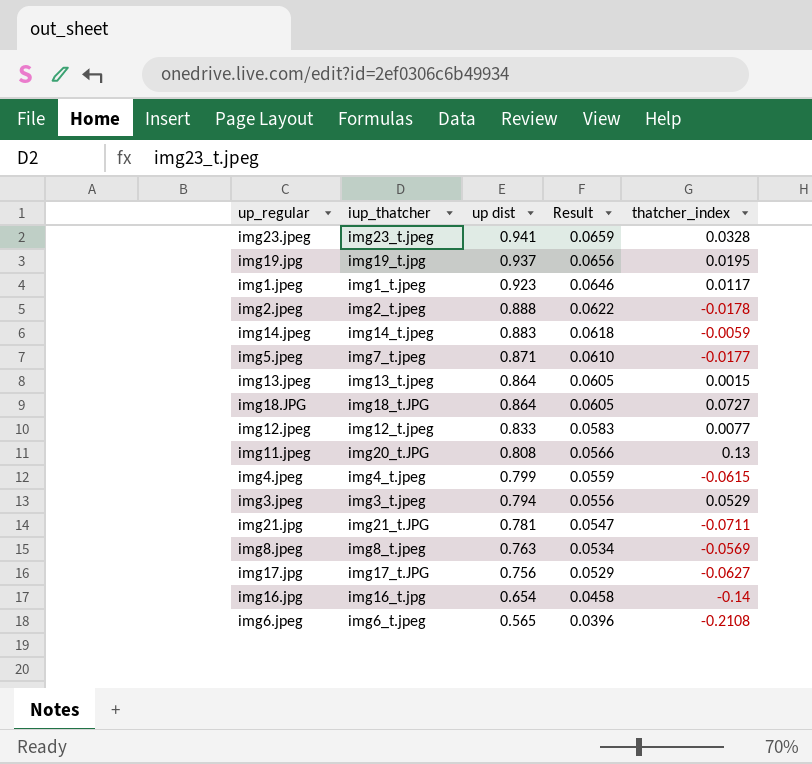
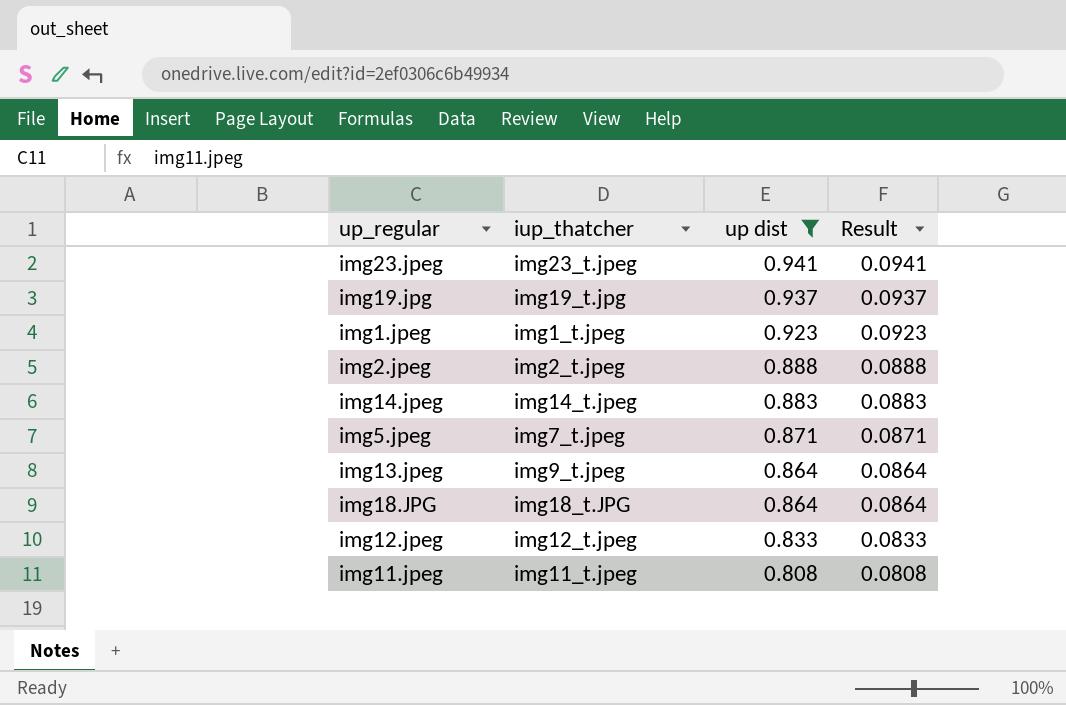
filter: none -> up dist >= 0.808
column thatcher_index | position: 5 -> none
column Result | formula: [up dist] * 0.07 -> [up dist] * 0.1
img13.jpeg | iup_thatcher: img13_t.jpeg -> img9_t.jpeg
img11.jpeg | iup_thatcher: img20_t.JPG -> img11_t.jpeg

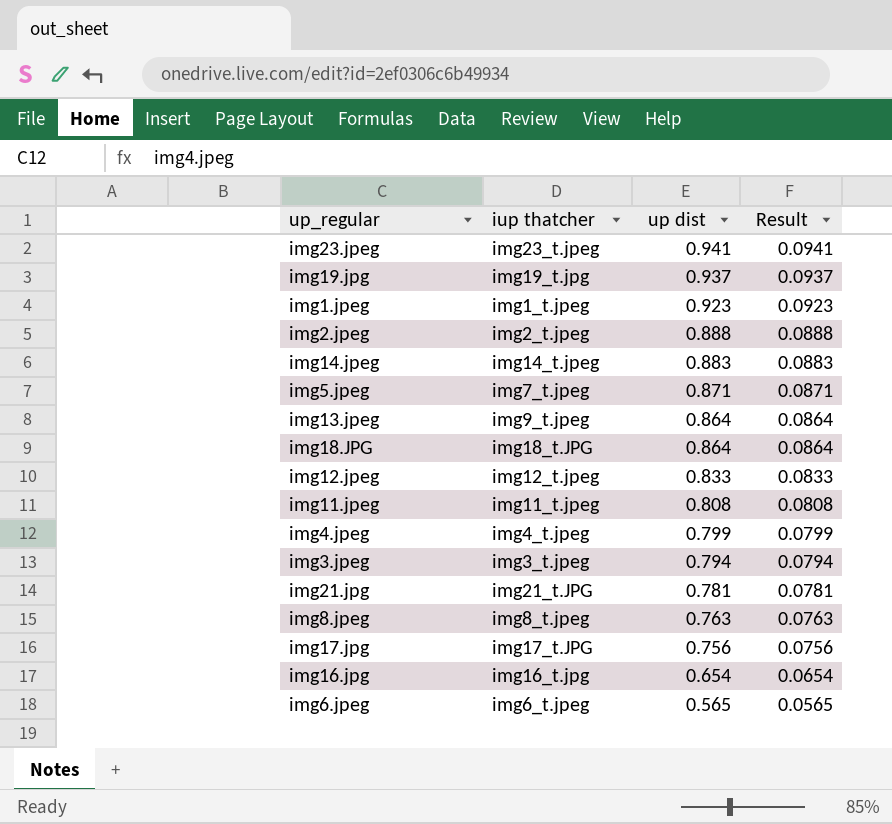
filter: up dist >= 0.808 -> none
column name: iup_thatcher -> iup thatcher

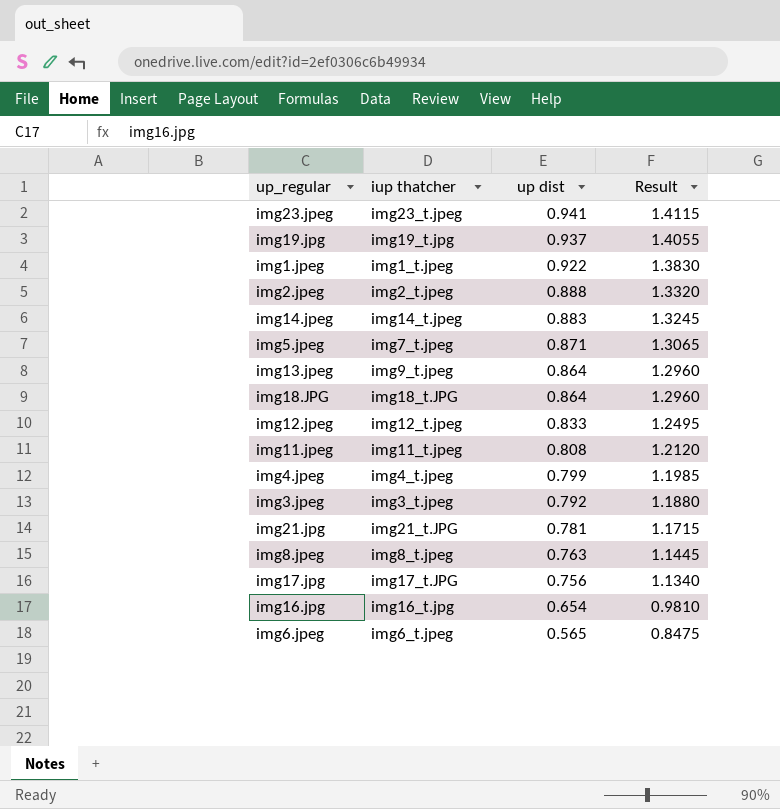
column Result | formula: [up dist] * 0.1 -> [up dist] * 1.5
img1.jpeg | up dist: 0.923 -> 0.922
img3.jpeg | up dist: 0.794 -> 0.792

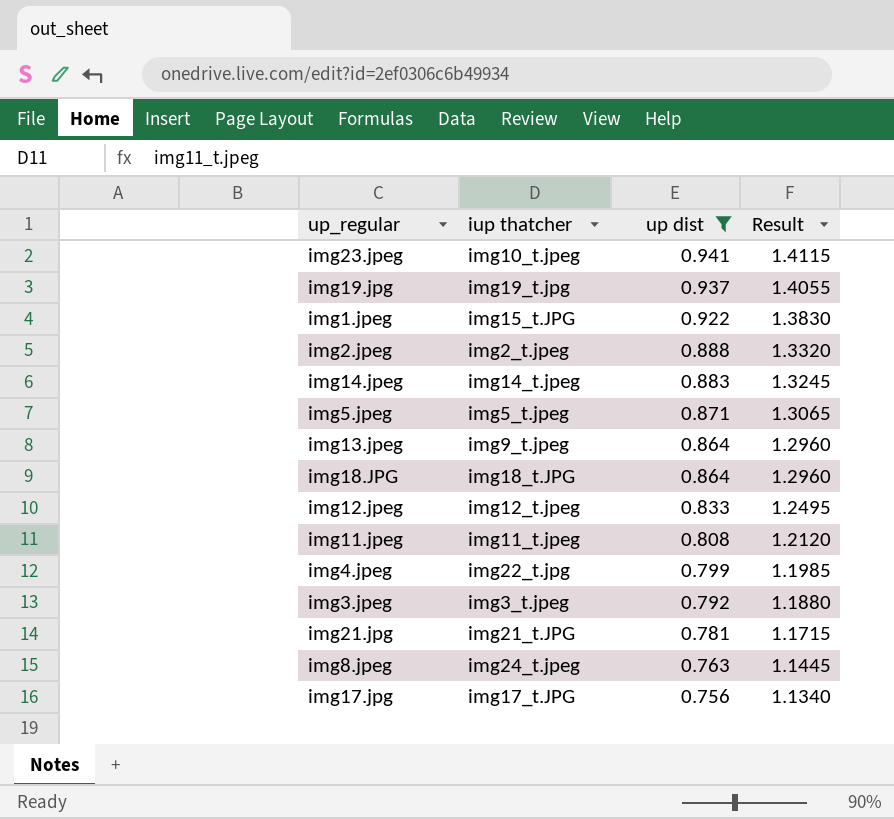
filter: none -> up dist >= 0.756
img23.jpeg | iup thatcher: img23_t.jpeg -> img10_t.jpeg
img1.jpeg | iup thatcher: img1_t.jpeg -> img15_t.JPG
img5.jpeg | iup thatcher: img7_t.jpeg -> img5_t.jpeg
img4.jpeg | iup thatcher: img4_t.jpeg -> img22_t.jpg
img8.jpeg | iup thatcher: img8_t.jpeg -> img24_t.jpeg

